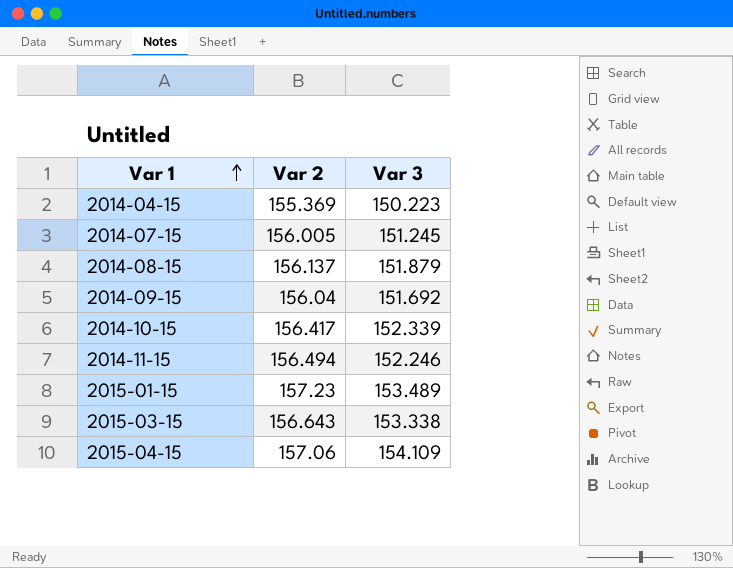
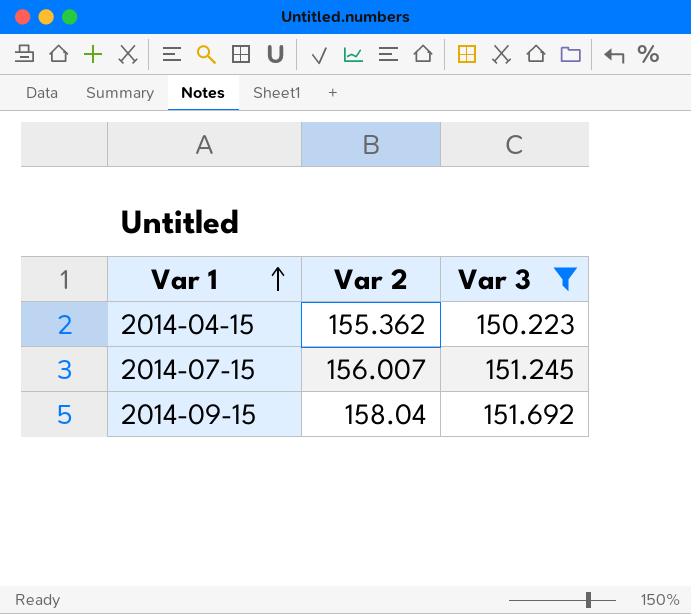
filter: none -> Var 3 <= 151.692
2014-04-15 | Var 2: 155.369 -> 155.362
2014-07-15 | Var 2: 156.005 -> 156.007
2014-09-15 | Var 2: 156.04 -> 158.04

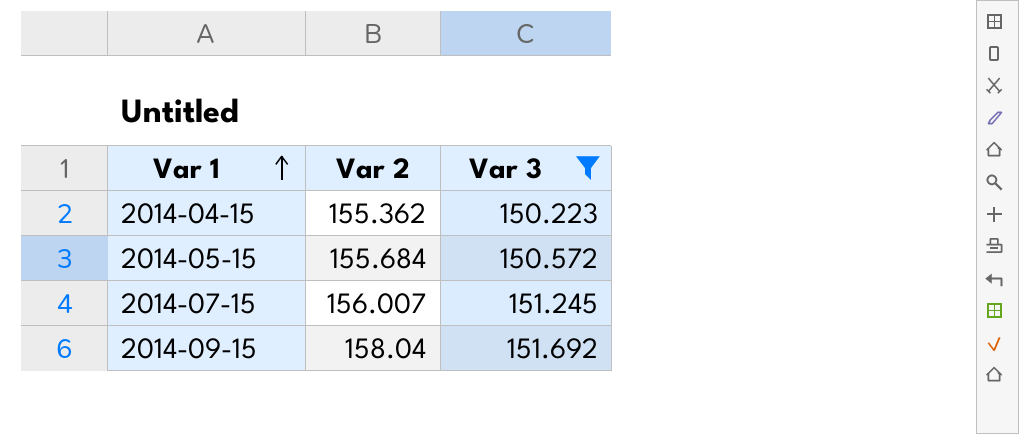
row 2014-05-15: none -> 155.684 | 150.572

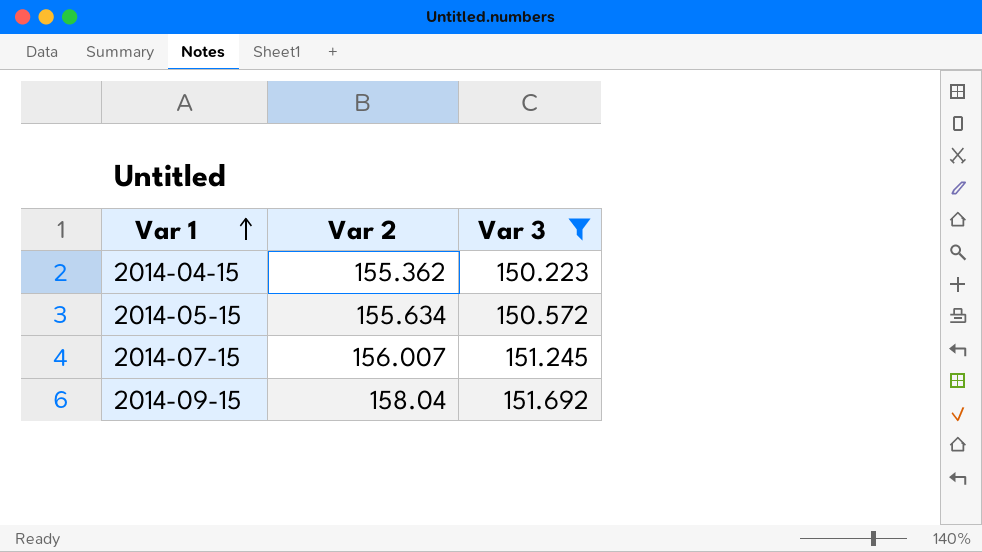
2014-05-15 | Var 2: 155.684 -> 155.634

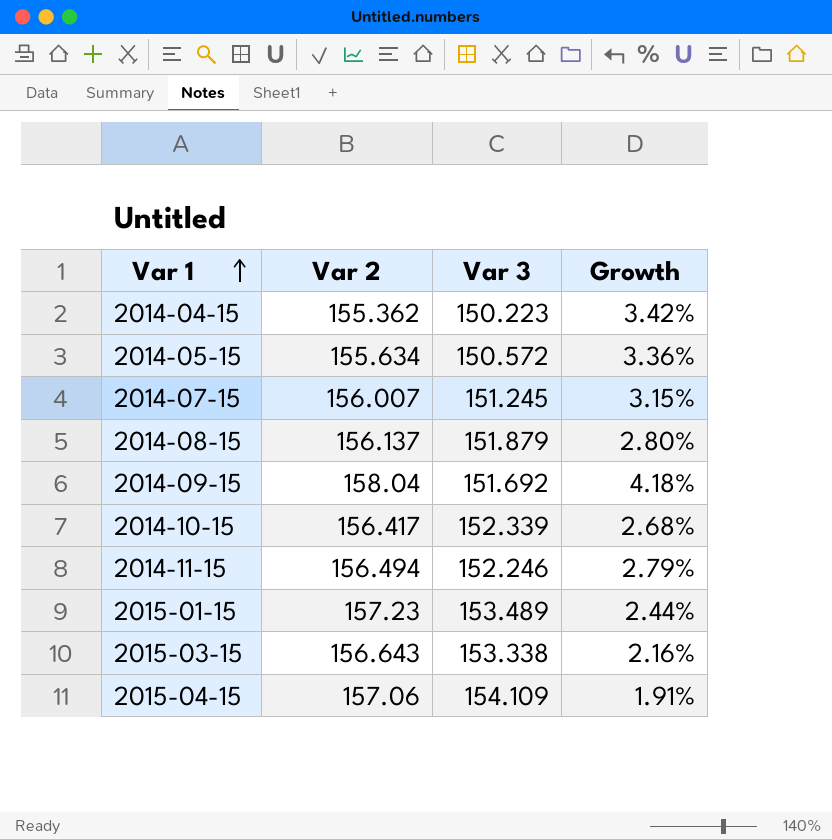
filter: Var 3 <= 151.692 -> none
column Growth | formula: none -> ([Var 2] - [Var 3]) / [Var 3]

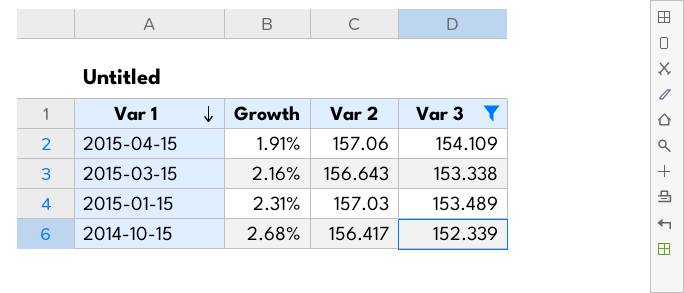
filter: none -> Var 3 >= 152.339
row order: Var 1 ascending -> Var 1 descending
column Growth | position: 4 -> 2
2015-01-15 | Growth: 2.44% -> 2.31%
2015-01-15 | Var 2: 157.23 -> 157.03

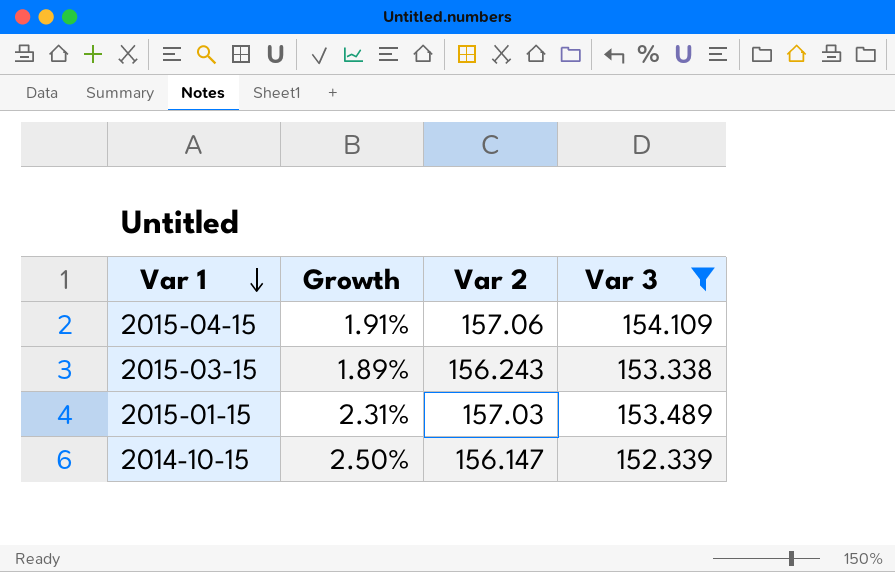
2015-03-15 | Growth: 2.16% -> 1.89%
2015-03-15 | Var 2: 156.643 -> 156.243
2014-10-15 | Growth: 2.68% -> 2.50%
2014-10-15 | Var 2: 156.417 -> 156.147

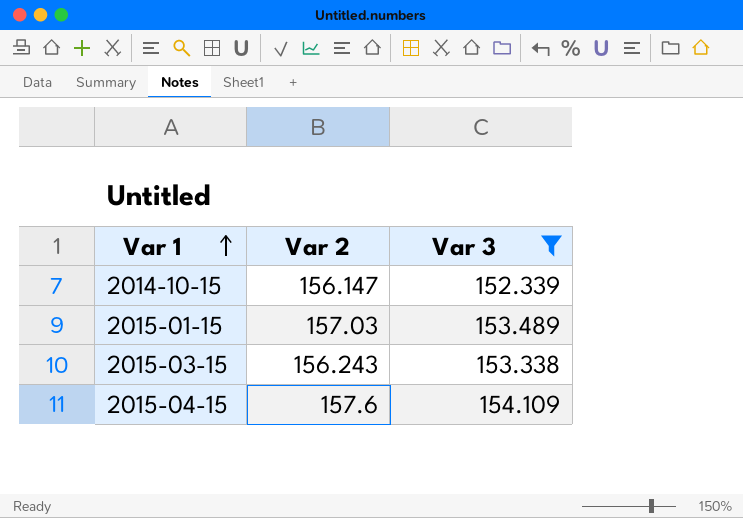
row order: Var 1 descending -> Var 1 ascending
column Growth | formula: ([Var 2] - [Var 3]) / [Var 3] -> none
2015-04-15 | Var 2: 157.06 -> 157.6

